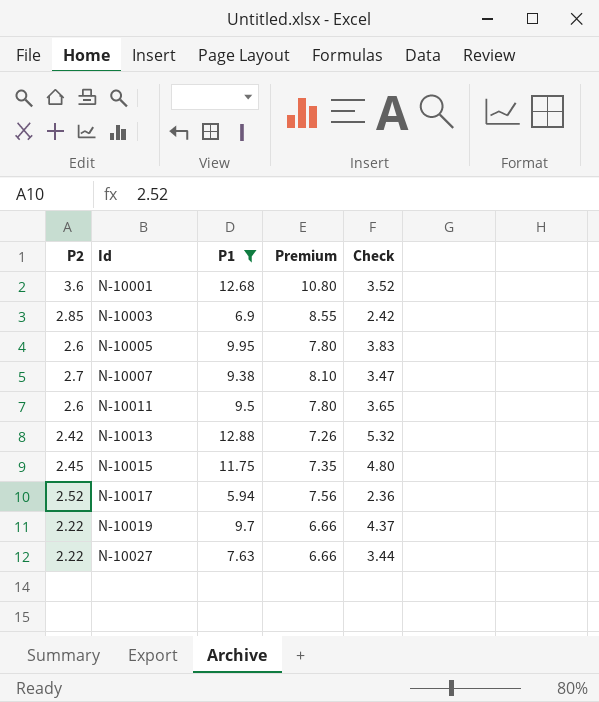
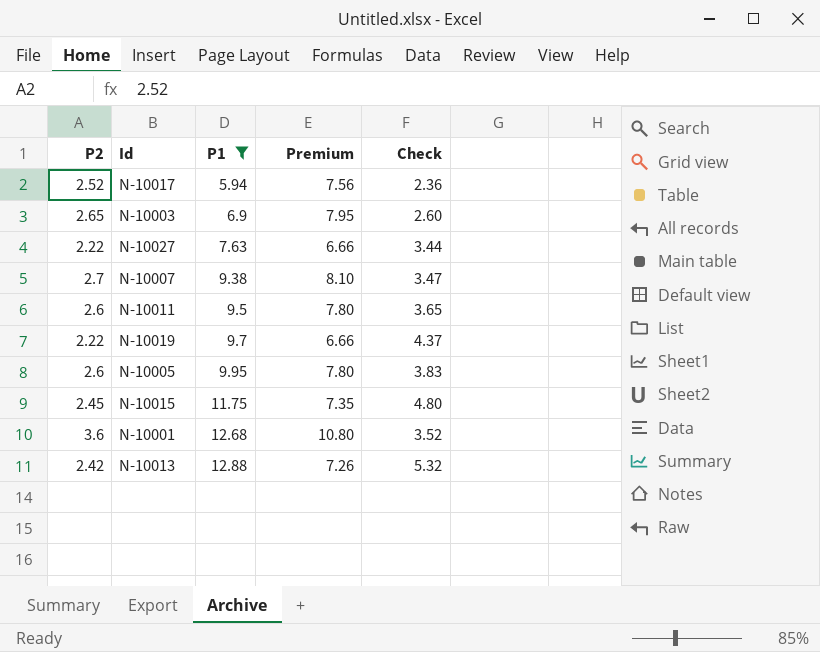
row order: Id ascending -> P1 ascending
N-10003 | P2: 2.85 -> 2.65
N-10003 | Premium: 8.55 -> 7.95
N-10003 | Check: 2.42 -> 2.60

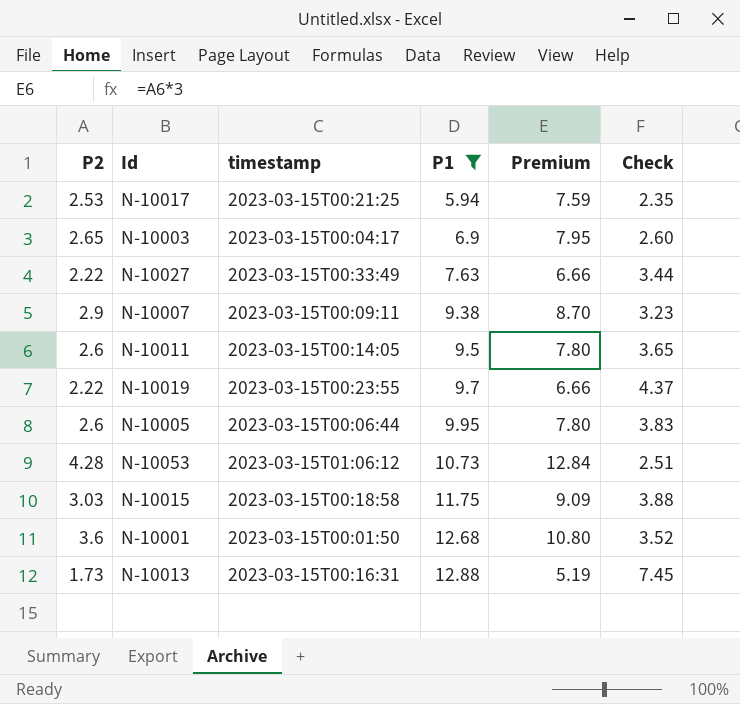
column timestamp | position: none -> 3
N-10017 | P2: 2.52 -> 2.53
N-10017 | Premium: 7.56 -> 7.59
N-10017 | Check: 2.36 -> 2.35
N-10007 | P2: 2.7 -> 2.9
N-10007 | Premium: 8.10 -> 8.70
N-10007 | Check: 3.47 -> 3.23
row N-10053: none -> 4.28 | 2023-03-15T01:06:12 | 10.73 | 12.84 | 2.51
N-10015 | P2: 2.45 -> 3.03
N-10015 | Premium: 7.35 -> 9.09
N-10015 | Check: 4.80 -> 3.88
N-10013 | P2: 2.42 -> 1.73
N-10013 | Premium: 7.26 -> 5.19
N-10013 | Check: 5.32 -> 7.45

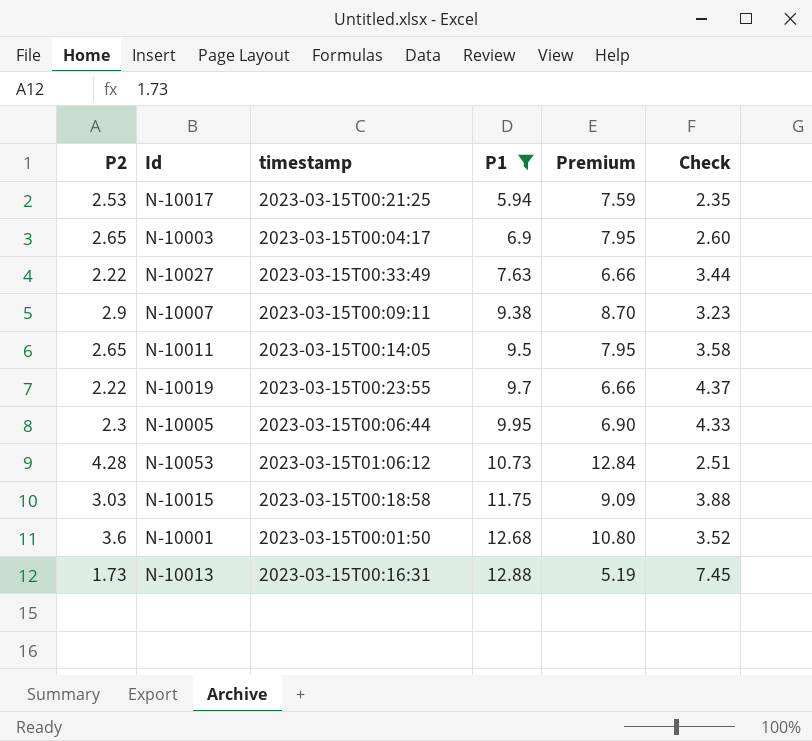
N-10011 | P2: 2.6 -> 2.65
N-10011 | Premium: 7.80 -> 7.95
N-10011 | Check: 3.65 -> 3.58
N-10005 | P2: 2.6 -> 2.3
N-10005 | Premium: 7.80 -> 6.90
N-10005 | Check: 3.83 -> 4.33

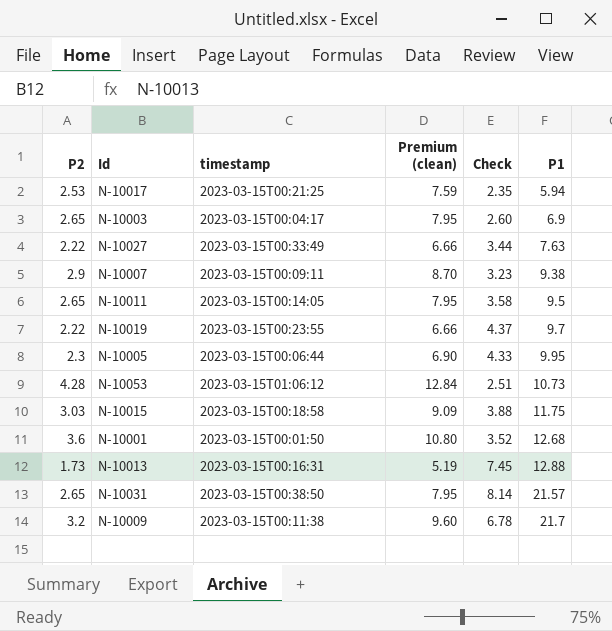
filter: P1 <= 12.88 -> none
column name: Premium -> Premium (clean)
column P1 | position: 4 -> 6

